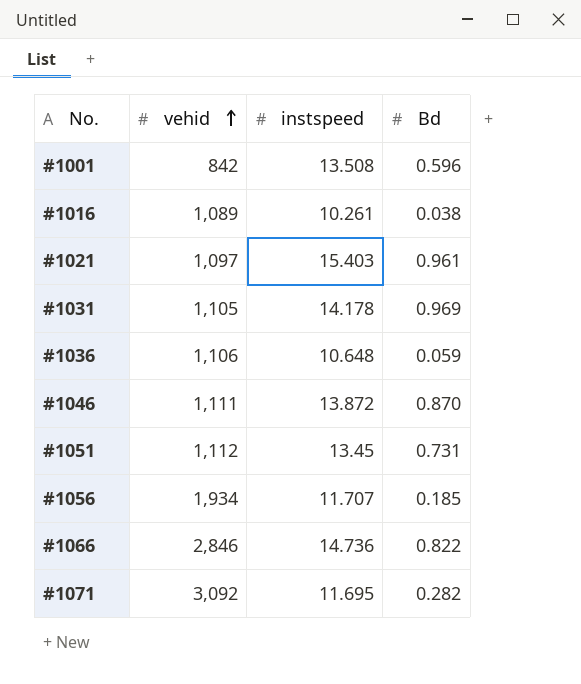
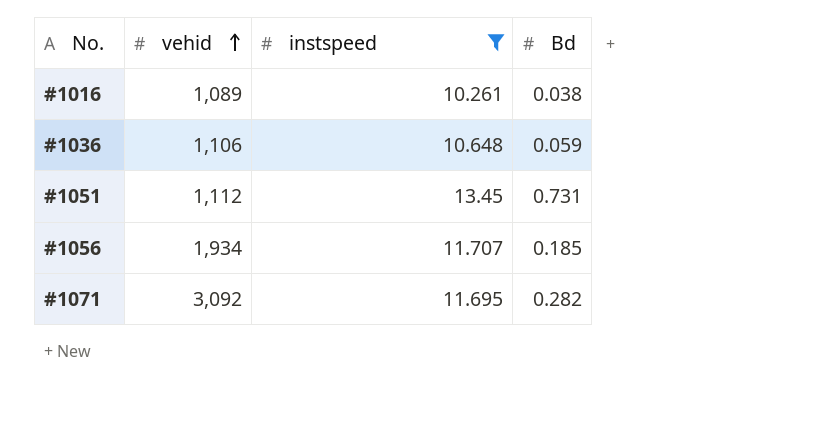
filter: none -> instspeed <= 13.45

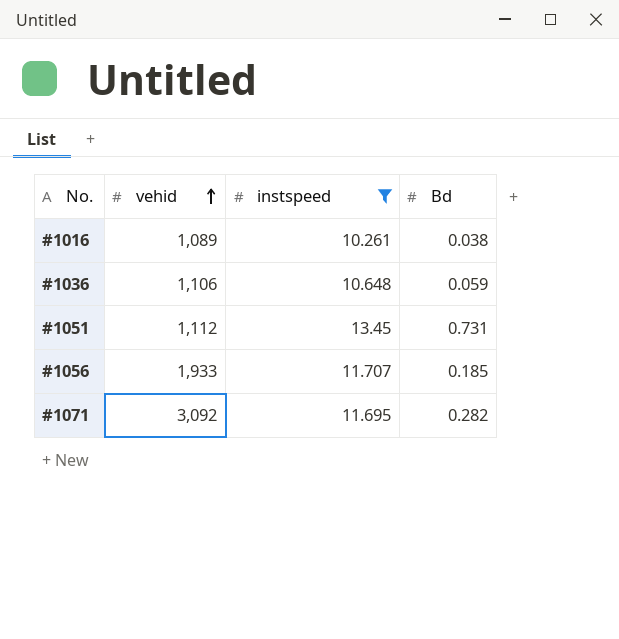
#1056 | vehid: 1,934 -> 1,933

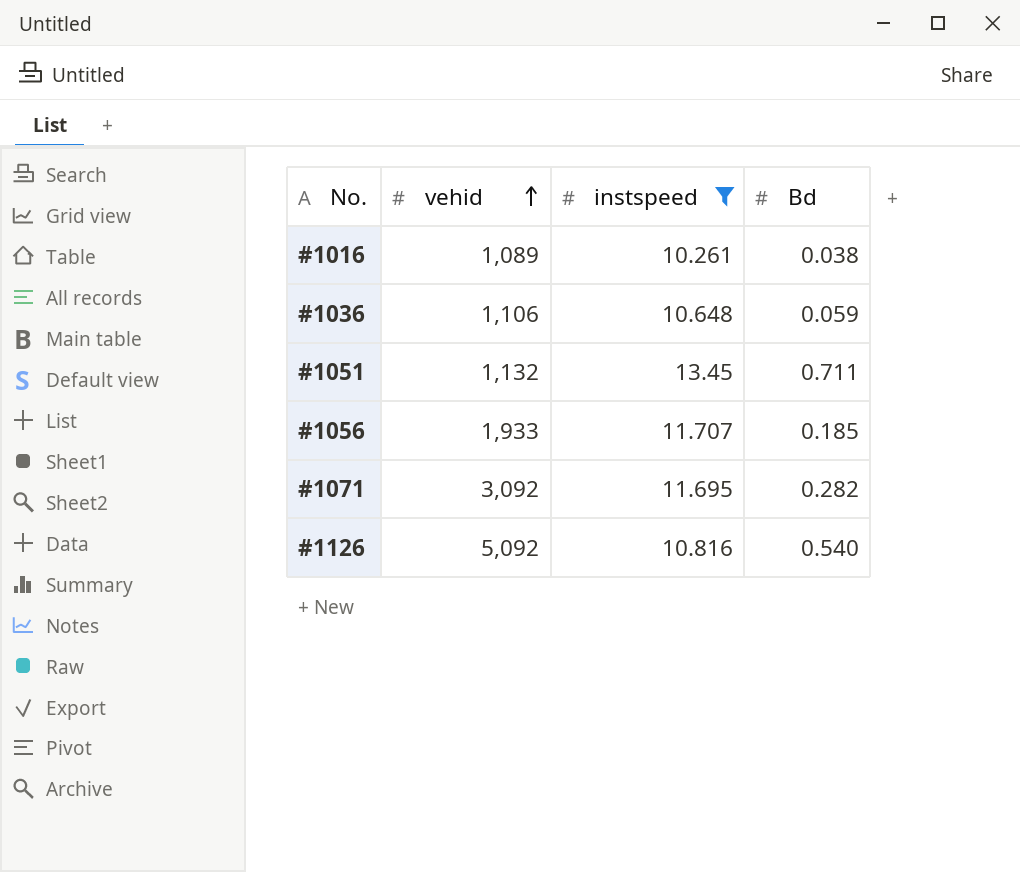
#1051 | vehid: 1,112 -> 1,132
#1051 | Bd: 0.731 -> 0.711
row #1126: none -> 5,092 | 10.816 | 0.540

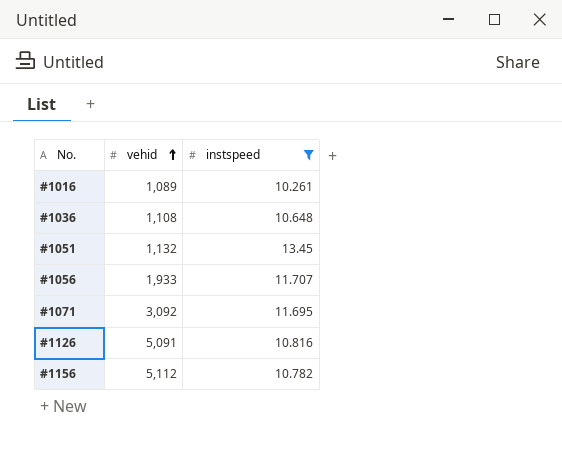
column Bd | position: 4 -> none
#1036 | vehid: 1,106 -> 1,108
#1126 | vehid: 5,092 -> 5,091
row #1156: none -> 5,112 | 10.782

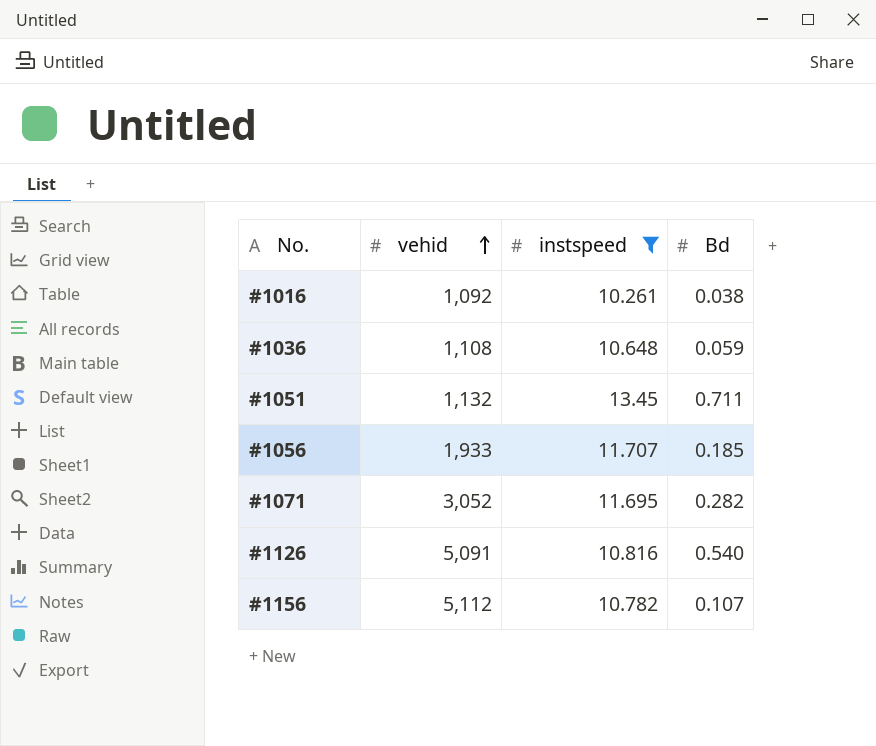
column Bd | position: none -> 4
#1016 | vehid: 1,089 -> 1,092
#1071 | vehid: 3,092 -> 3,052

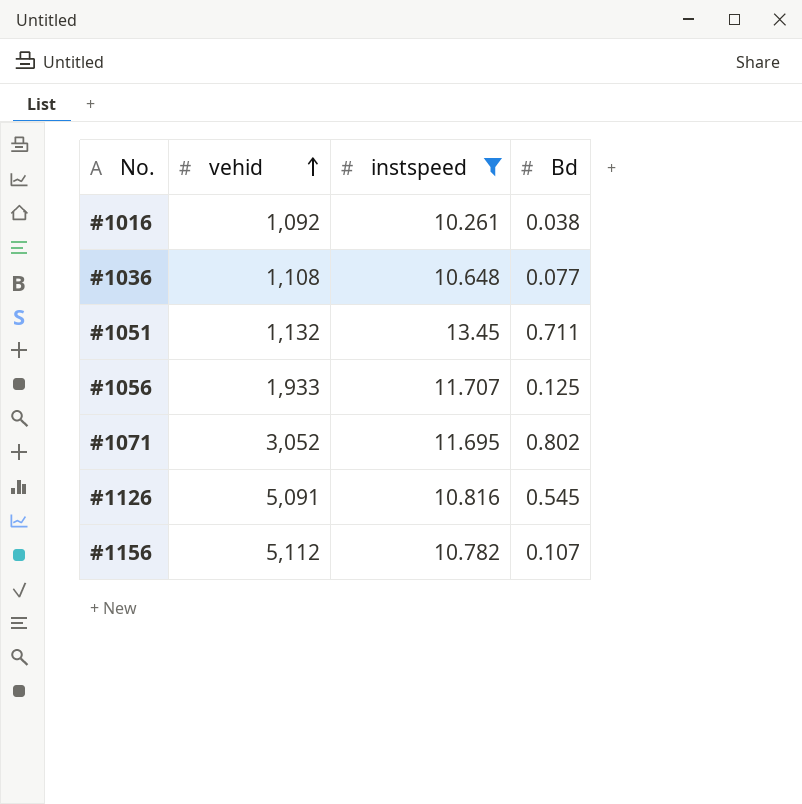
#1036 | Bd: 0.059 -> 0.077
#1056 | Bd: 0.185 -> 0.125
#1071 | Bd: 0.282 -> 0.802
#1126 | Bd: 0.540 -> 0.545

